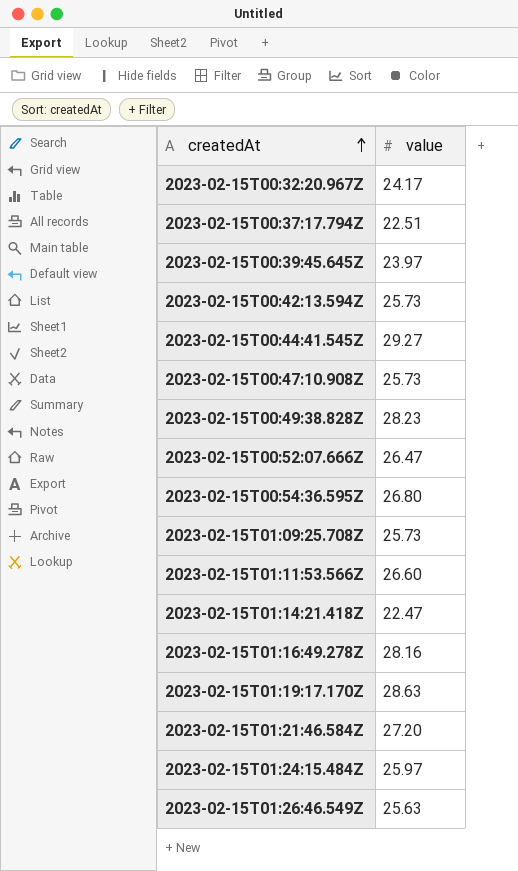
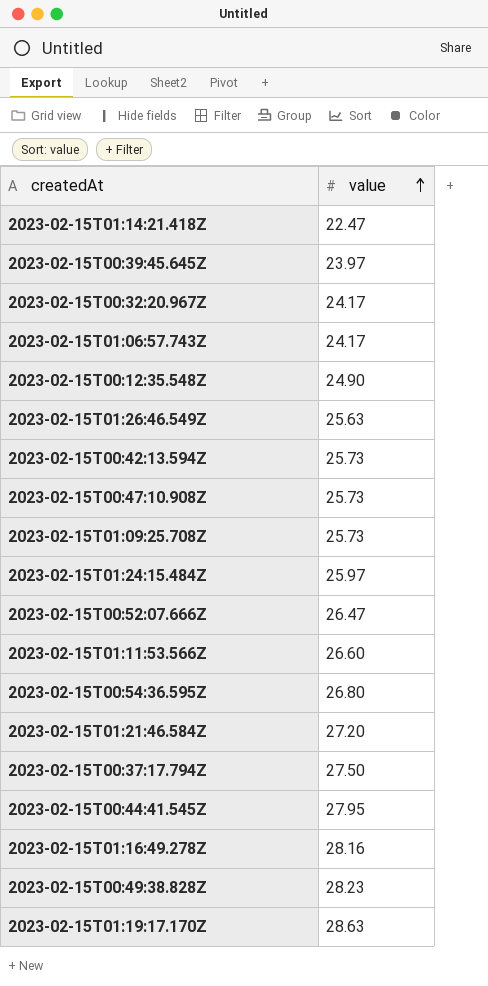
row order: createdAt ascending -> value ascending
row 2023-02-15T01:06:57.743Z: none -> 24.17
row 2023-02-15T00:12:35.548Z: none -> 24.90
2023-02-15T00:37:17.794Z | value: 22.51 -> 27.50
2023-02-15T00:44:41.545Z | value: 29.27 -> 27.95

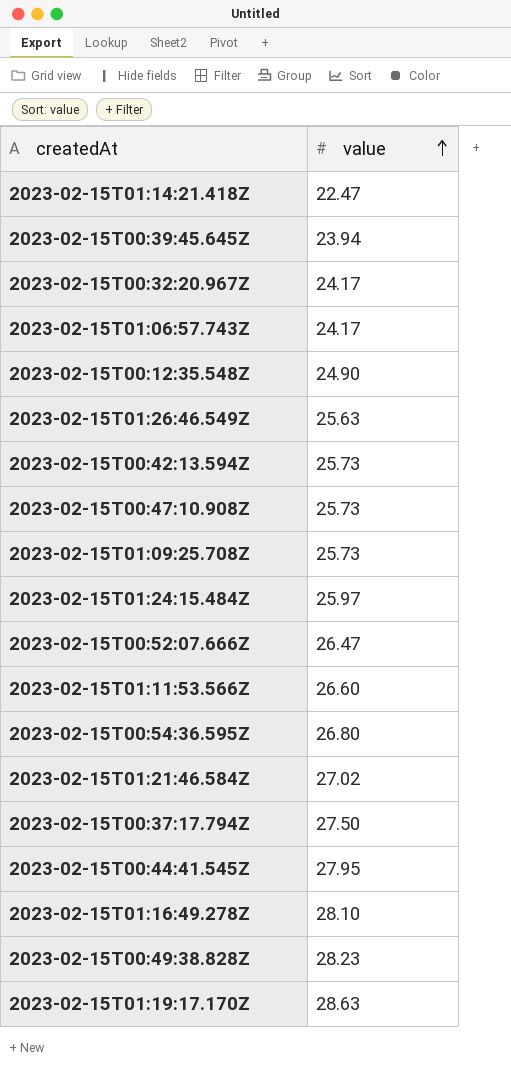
2023-02-15T00:39:45.645Z | value: 23.97 -> 23.94
2023-02-15T01:21:46.584Z | value: 27.20 -> 27.02
2023-02-15T01:16:49.278Z | value: 28.16 -> 28.10

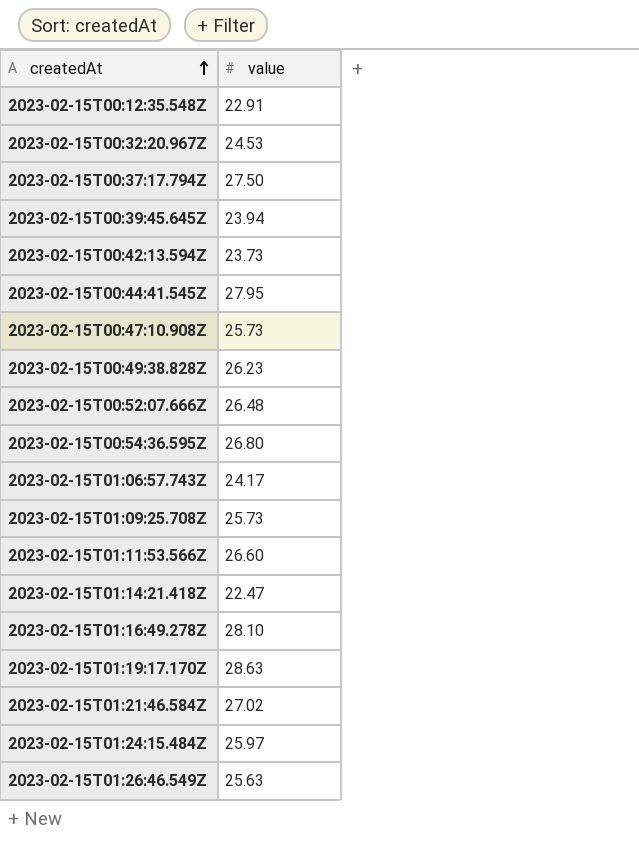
row order: value ascending -> createdAt ascending
2023-02-15T00:12:35.548Z | value: 24.90 -> 22.91
2023-02-15T00:32:20.967Z | value: 24.17 -> 24.53
2023-02-15T00:42:13.594Z | value: 25.73 -> 23.73
2023-02-15T00:49:38.828Z | value: 28.23 -> 26.23
2023-02-15T00:52:07.666Z | value: 26.47 -> 26.48

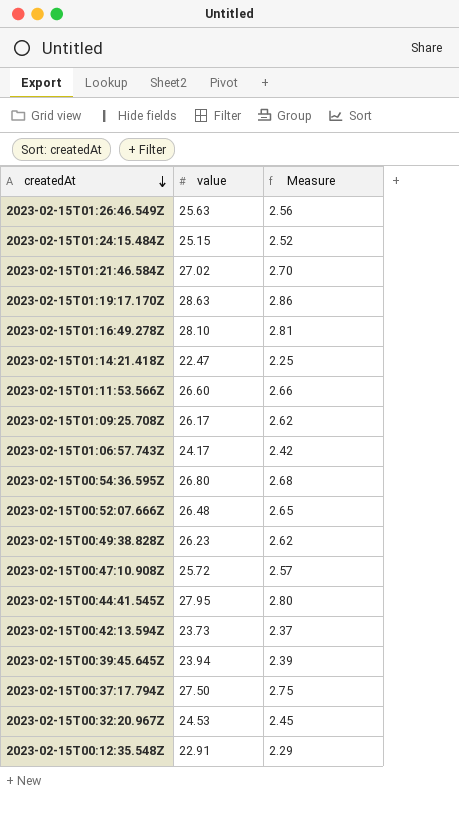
row order: createdAt ascending -> createdAt descending
column Measure | formula: none -> [value] * 0.1
2023-02-15T01:24:15.484Z | value: 25.97 -> 25.15
2023-02-15T01:09:25.708Z | value: 25.73 -> 26.17
2023-02-15T00:47:10.908Z | value: 25.73 -> 25.72

